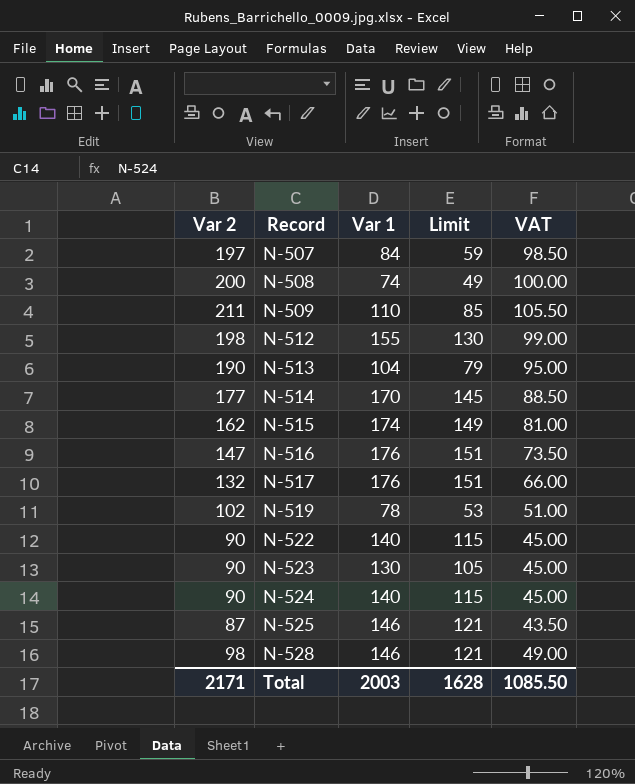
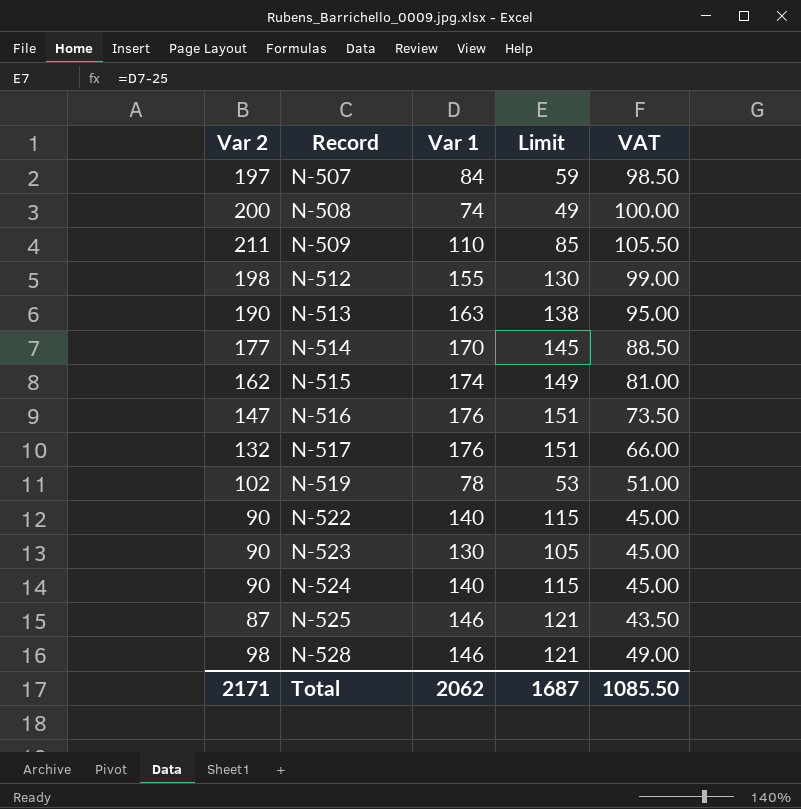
N-513 | Var 1: 104 -> 163
N-513 | Limit: 79 -> 138
Total | Var 1: 2003 -> 2062
Total | Limit: 1628 -> 1687

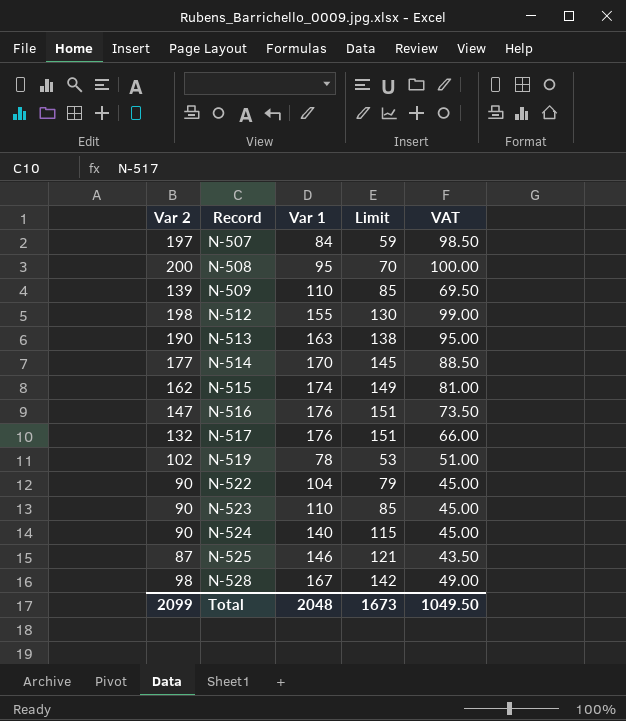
N-508 | Var 1: 74 -> 95
N-508 | Limit: 49 -> 70
N-509 | Var 2: 211 -> 139
N-509 | VAT: 105.50 -> 69.50
N-522 | Var 1: 140 -> 104
N-522 | Limit: 115 -> 79
N-523 | Var 1: 130 -> 110
N-523 | Limit: 105 -> 85
N-528 | Var 1: 146 -> 167
N-528 | Limit: 121 -> 142
Total | Var 2: 2171 -> 2099
Total | Var 1: 2062 -> 2048
Total | Limit: 1687 -> 1673
Total | VAT: 1085.50 -> 1049.50

